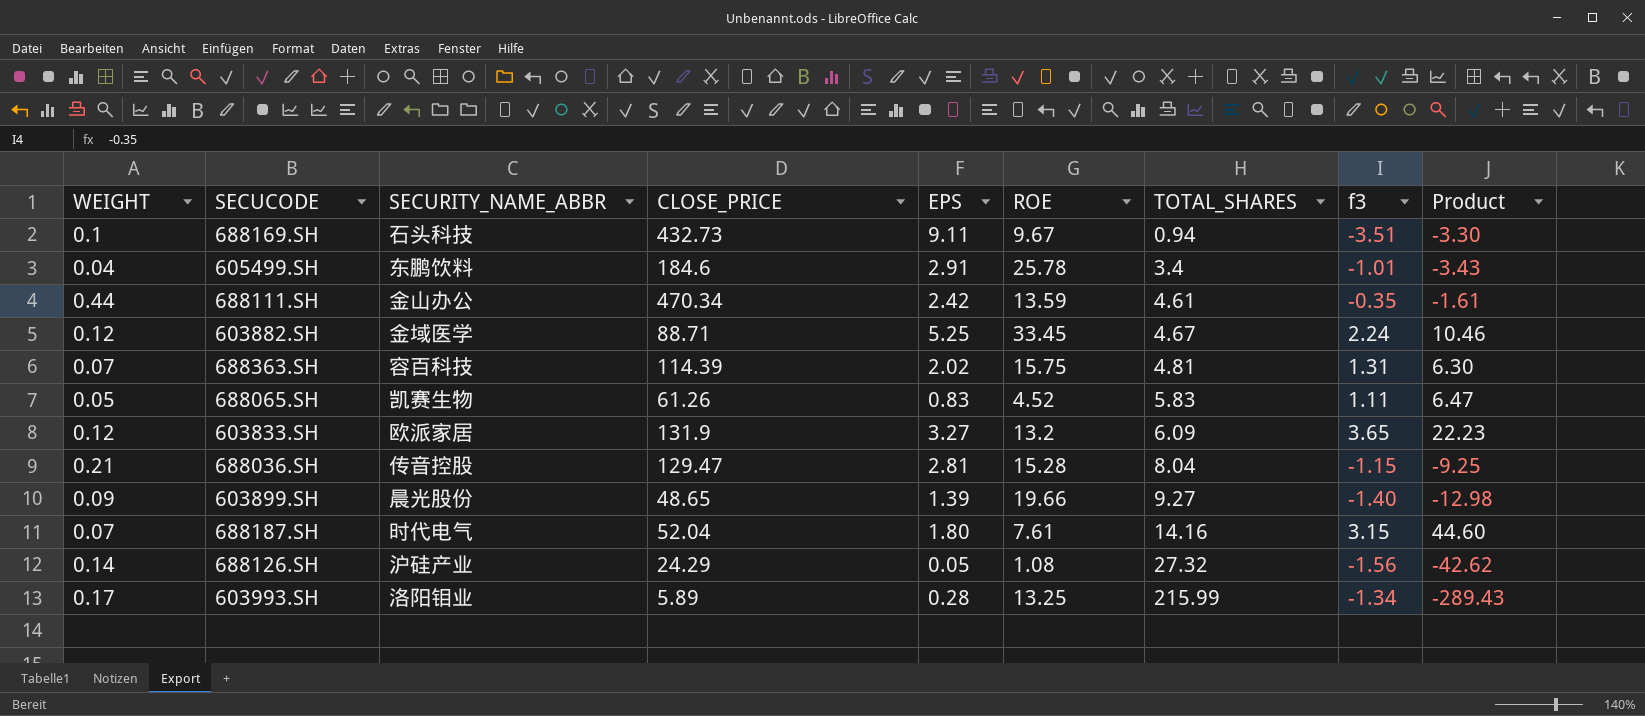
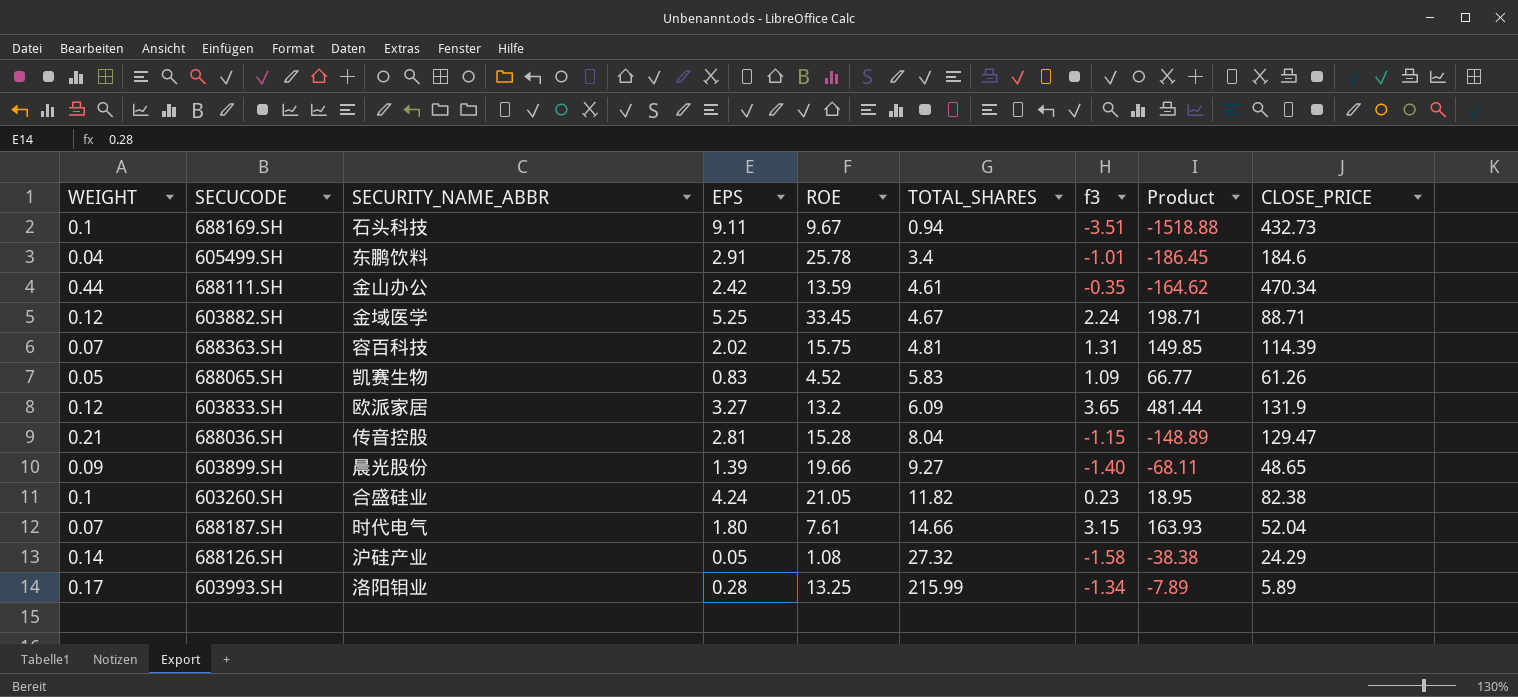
column Product | formula: [TOTAL_SHARES] * [f3] -> [f3] * [CLOSE_PRICE]
column CLOSE_PRICE | position: 4 -> 9
688065.SH | f3: 1.11 -> 1.09
row 603260.SH: none -> 0.1 | 合盛硅业 | 4.24 | 21.05 | 11.82 | 0.23 | 18.95 | 82.38
688187.SH | TOTAL_SHARES: 14.16 -> 14.66
688126.SH | f3: -1.56 -> -1.58

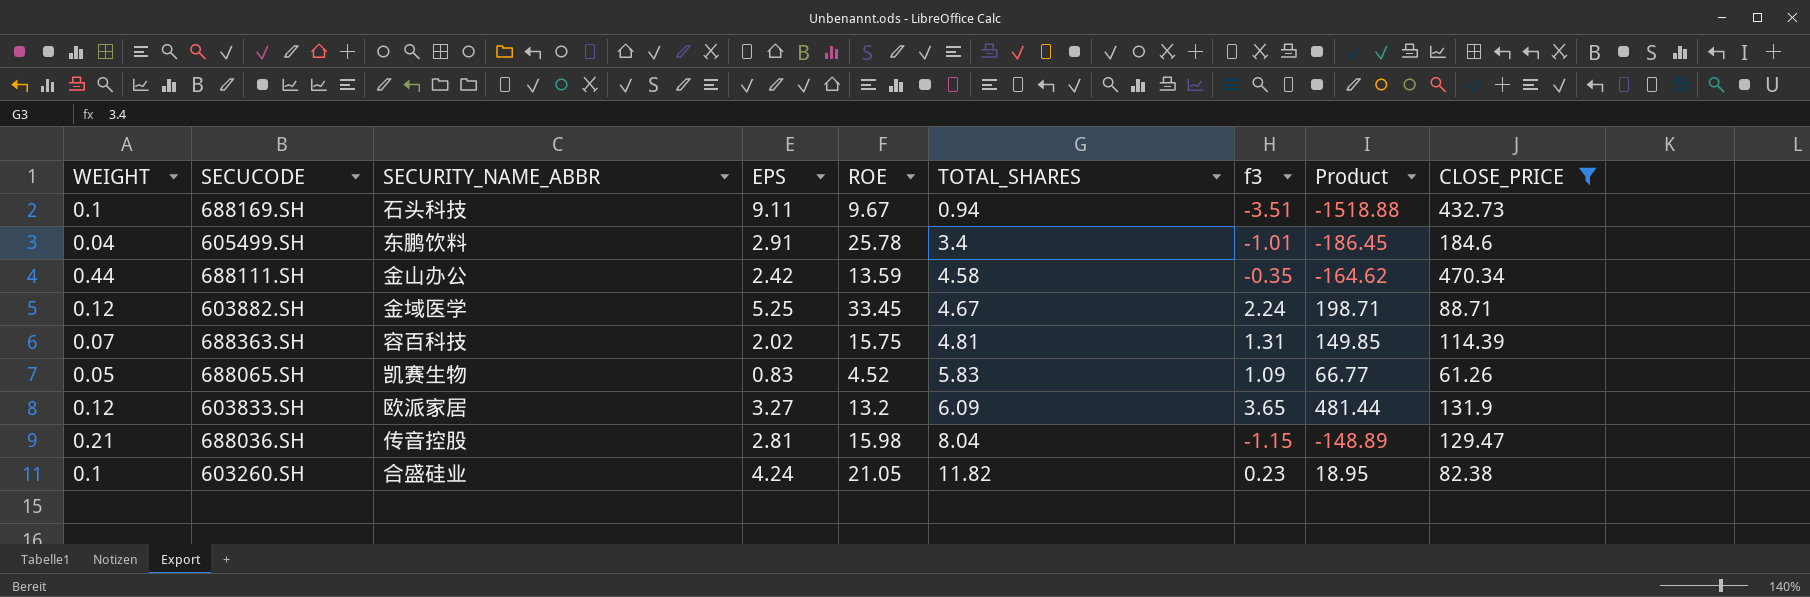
filter: none -> CLOSE_PRICE >= 61.26
688111.SH | TOTAL_SHARES: 4.61 -> 4.58
688036.SH | ROE: 15.28 -> 15.98

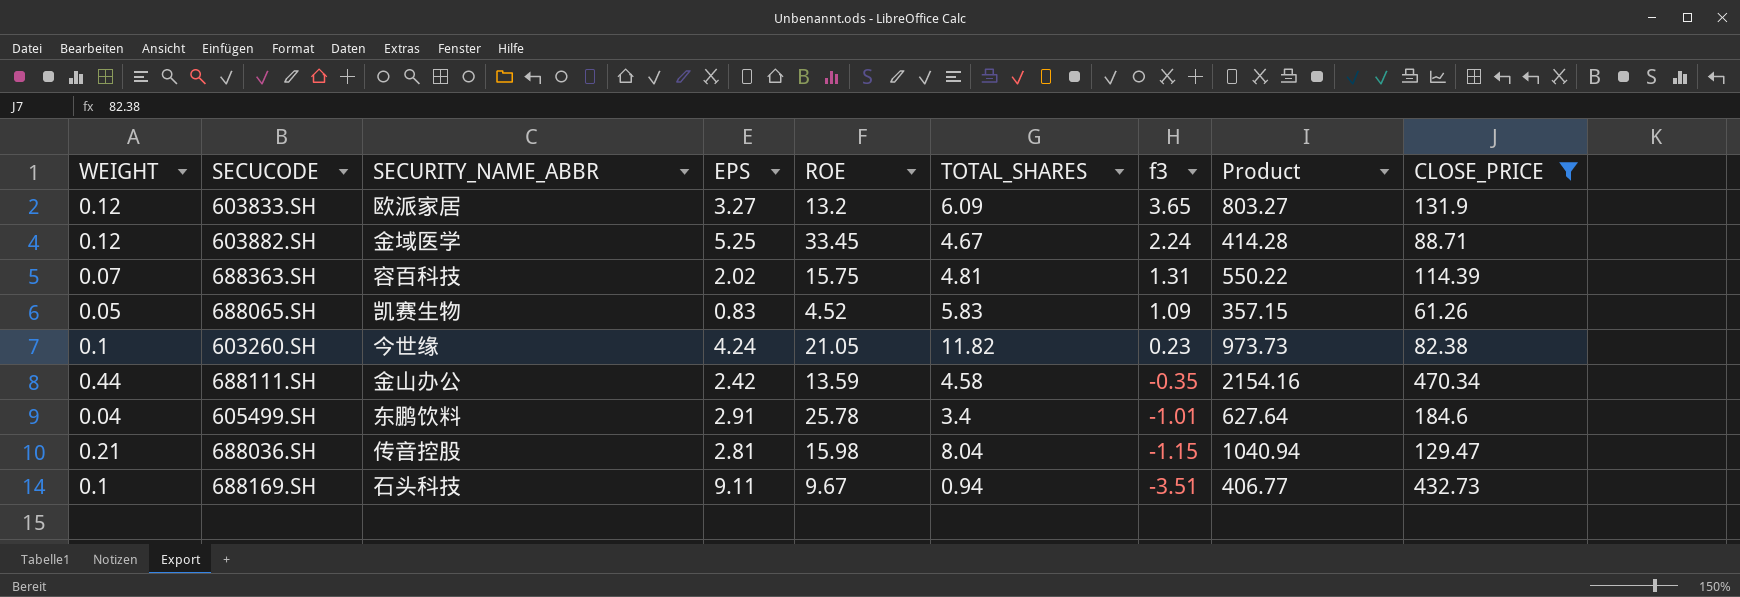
row order: TOTAL_SHARES ascending -> f3 descending
column Product | formula: [f3] * [CLOSE_PRICE] -> [TOTAL_SHARES] * [CLOSE_PRICE]
603260.SH | SECURITY_NAME_ABBR: 合盛硅业 -> 今世缘

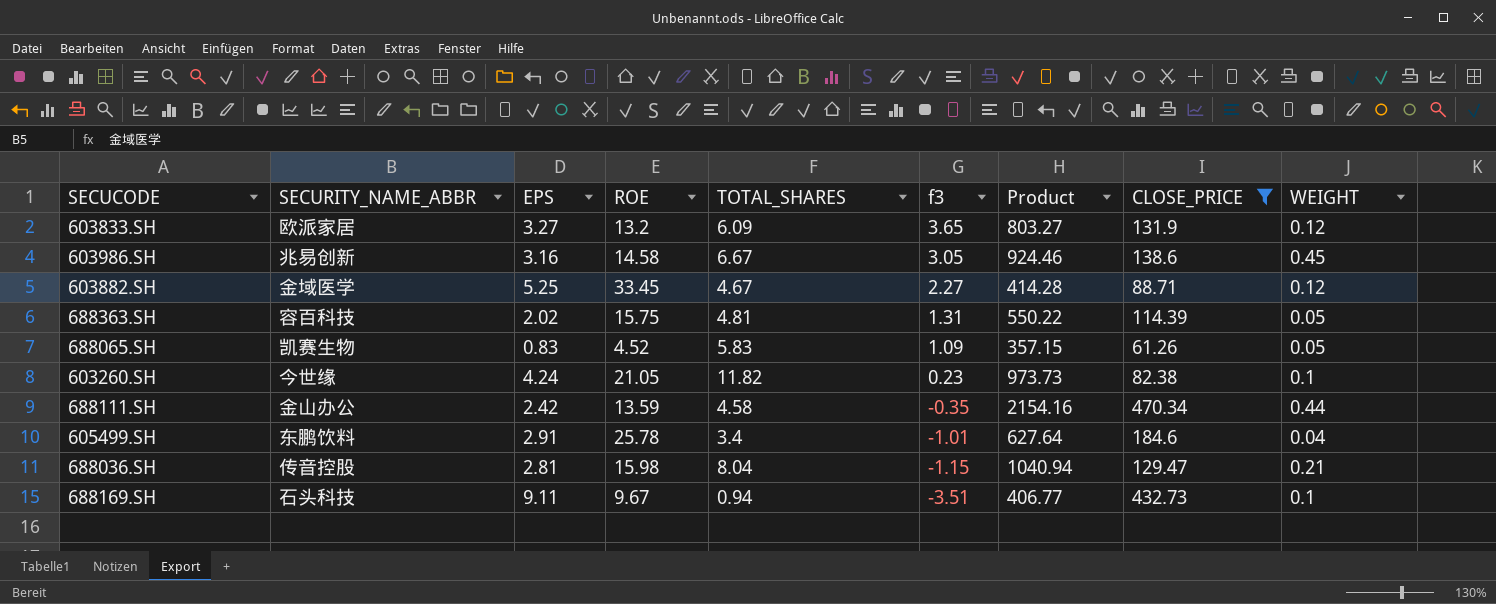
column WEIGHT | position: 1 -> 9
row 603986.SH: none -> 兆易创新 | 3.16 | 14.58 | 6.67 | 3.05 | 924.46 | 138.6 | 0.45
603882.SH | f3: 2.24 -> 2.27
688363.SH | WEIGHT: 0.07 -> 0.05

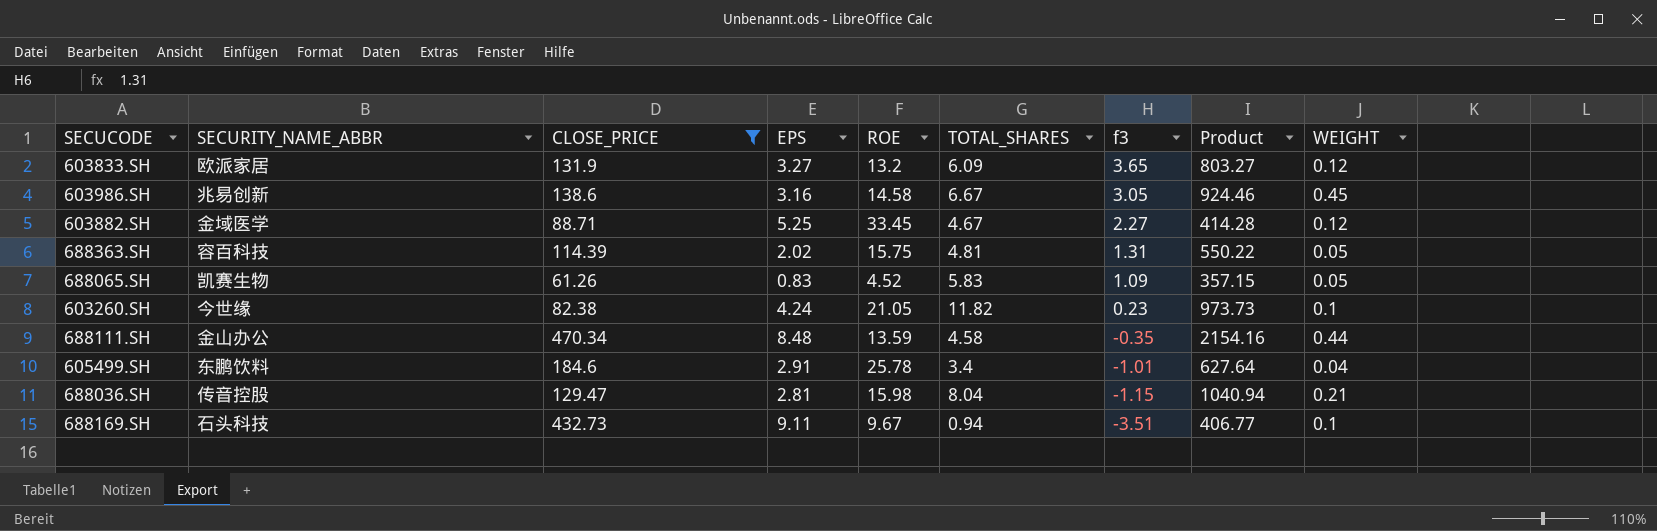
column CLOSE_PRICE | position: 8 -> 3
688111.SH | EPS: 2.42 -> 8.48

